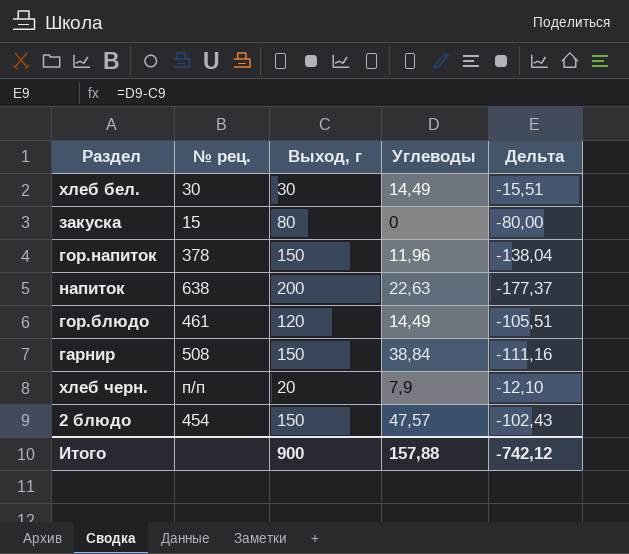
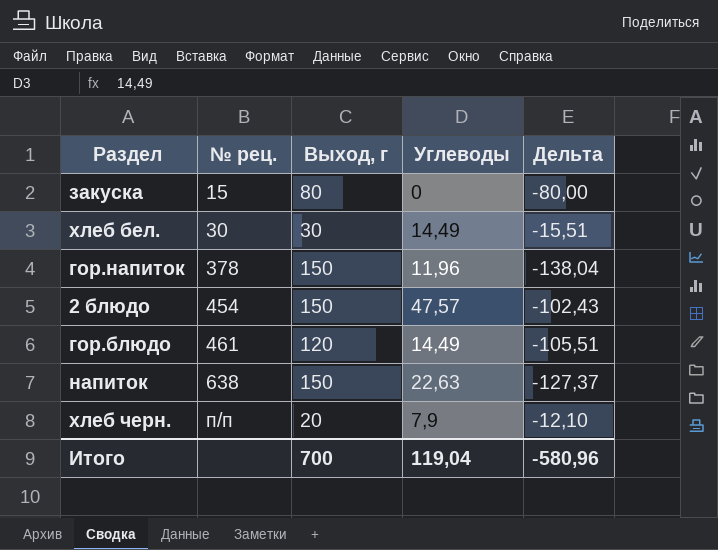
row order: none -> № рец. ascending
row гарнир: 508 | 150 | 38,84 | -111,16 -> none
напиток | Выход, г: 200 -> 150
напиток | Дельта: -177,37 -> -127,37
Итого | Выход, г: 900 -> 700
Итого | Углеводы: 157,88 -> 119,04
Итого | Дельта: -742,12 -> -580,96

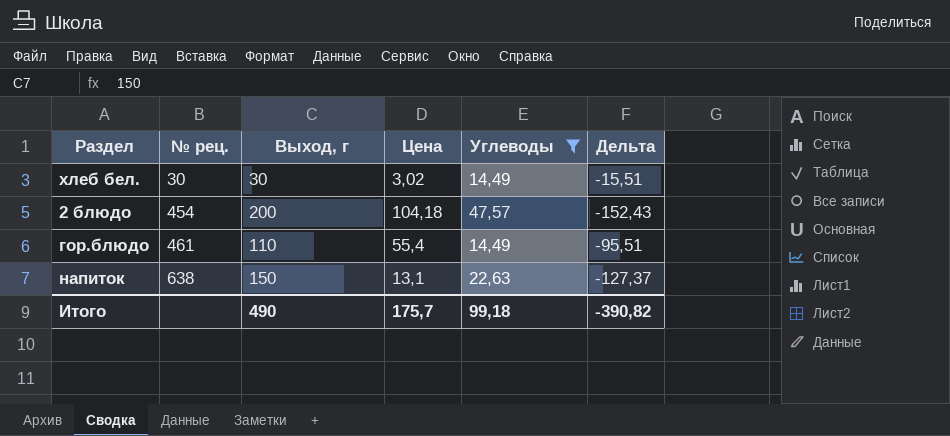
filter: none -> Углеводы >= 14,49
column Цена | position: none -> 4
2 блюдо | Выход, г: 150 -> 200
2 блюдо | Дельта: -102,43 -> -152,43
гор.блюдо | Выход, г: 120 -> 110
гор.блюдо | Дельта: -105,51 -> -95,51
Итого | Выход, г: 700 -> 490
Итого | Углеводы: 119,04 -> 99,18
Итого | Дельта: -580,96 -> -390,82

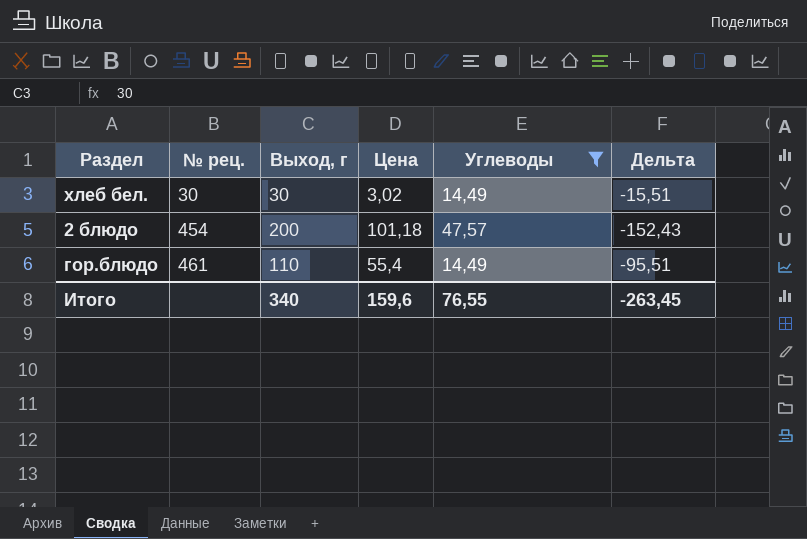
row напиток: 638 | 150 | 13,1 | 22,63 | -127,37 -> none
2 блюдо | Цена: 104,18 -> 101,18
Итого | Выход, г: 490 -> 340
Итого | Цена: 175,7 -> 159,6
Итого | Углеводы: 99,18 -> 76,55
Итого | Дельта: -390,82 -> -263,45

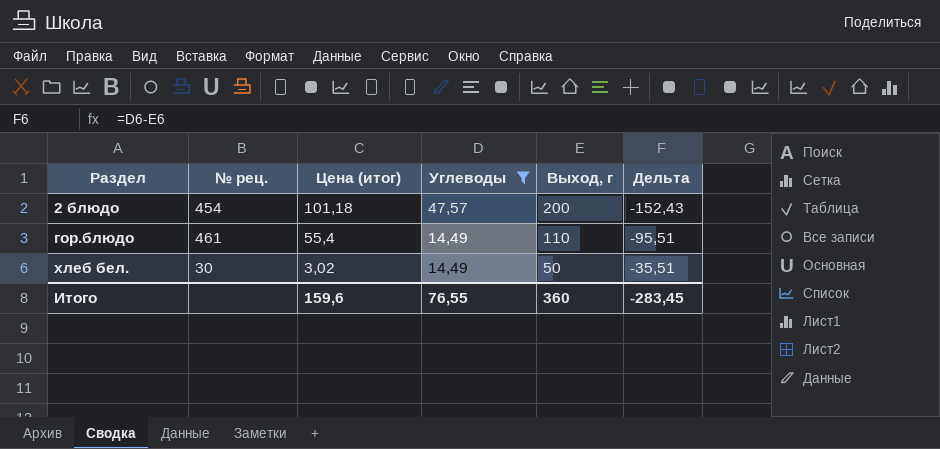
row order: № рец. ascending -> Раздел ascending
column name: Цена -> Цена (итог)
column Выход, г | position: 3 -> 5
хлеб бел. | Выход, г: 30 -> 50
хлеб бел. | Дельта: -15,51 -> -35,51
Итого | Выход, г: 340 -> 360
Итого | Дельта: -263,45 -> -283,45

